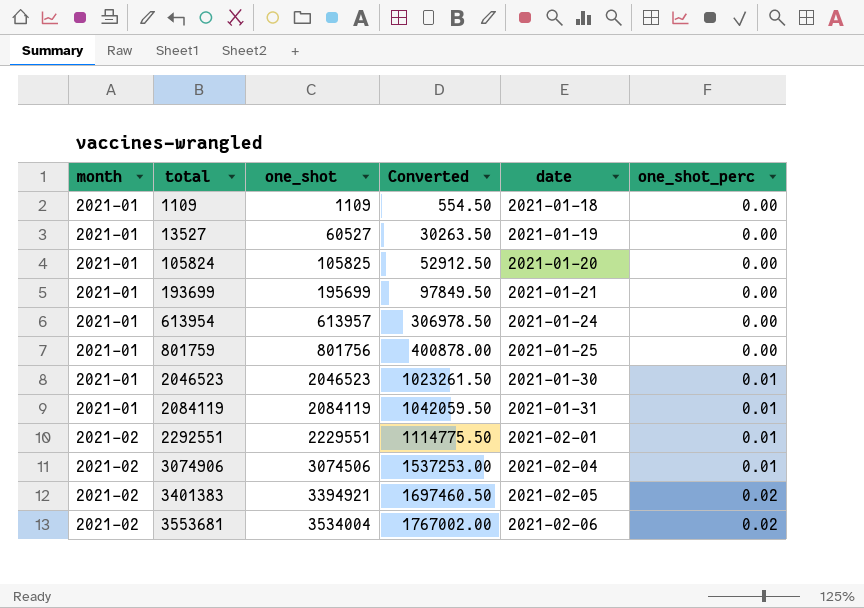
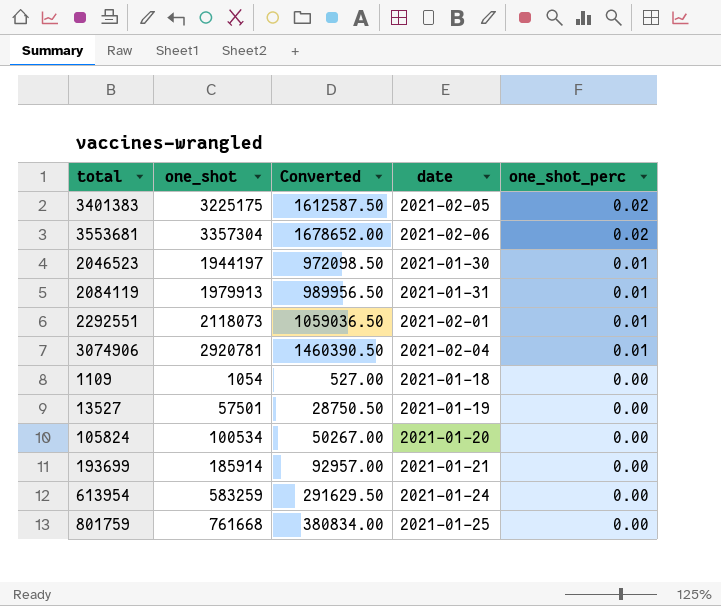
row order: month ascending -> one_shot_perc descending
column month | position: 1 -> none
3401383 | one_shot: 3394921 -> 3225175
3401383 | Converted: 1697460.50 -> 1612587.50
3553681 | one_shot: 3534004 -> 3357304
3553681 | Converted: 1767002.00 -> 1678652.00
2046523 | one_shot: 2046523 -> 1944197
2046523 | Converted: 1023261.50 -> 972098.50
2084119 | one_shot: 2084119 -> 1979913
2084119 | Converted: 1042059.50 -> 989956.50
2292551 | one_shot: 2229551 -> 2118073
2292551 | Converted: 1114775.50 -> 1059036.50
3074906 | one_shot: 3074506 -> 2920781
3074906 | Converted: 1537253.00 -> 1460390.50
1109 | one_shot: 1109 -> 1054
1109 | Converted: 554.50 -> 527.00
13527 | one_shot: 60527 -> 57501
13527 | Converted: 30263.50 -> 28750.50
105824 | one_shot: 105825 -> 100534
105824 | Converted: 52912.50 -> 50267.00
193699 | one_shot: 195699 -> 185914
193699 | Converted: 97849.50 -> 92957.00
613954 | one_shot: 613957 -> 583259
613954 | Converted: 306978.50 -> 291629.50
801759 | one_shot: 801756 -> 761668
801759 | Converted: 400878.00 -> 380834.00

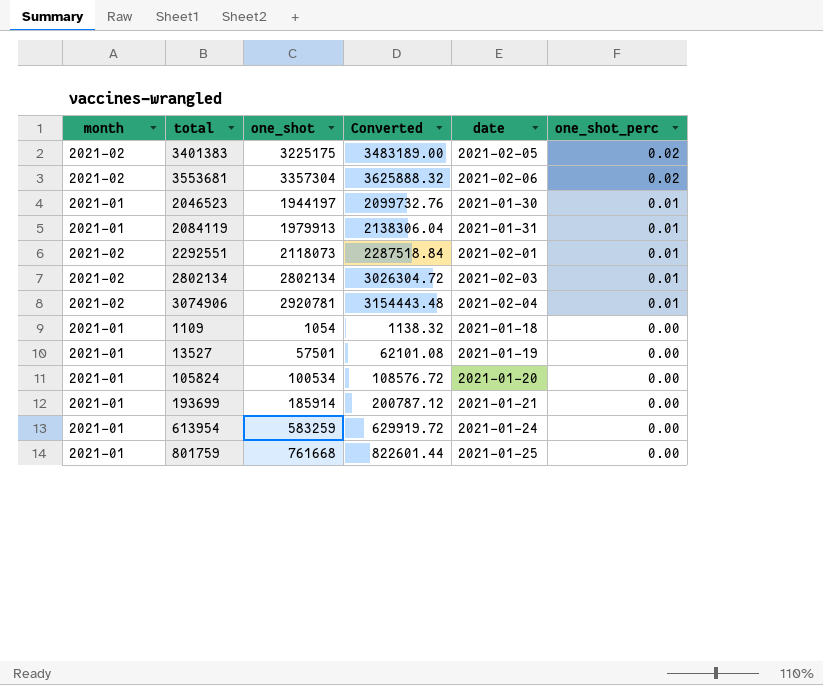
column month | position: none -> 1
column Converted | formula: [one_shot] * 0.5 -> [one_shot] * 1.08
row 2802134: none -> 2021-02 | 2802134 | 3026304.72 | 2021-02-03 | 0.01

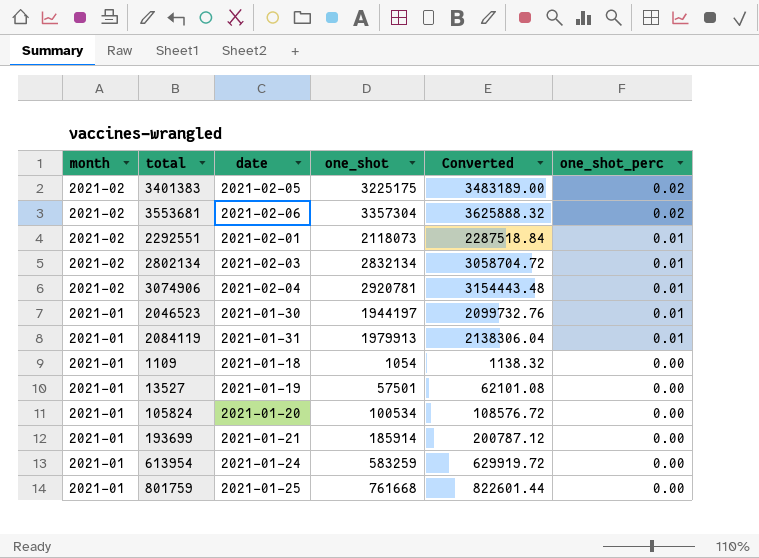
row order: one_shot_perc descending -> month descending
column date | position: 5 -> 3
2802134 | one_shot: 2802134 -> 2832134
2802134 | Converted: 3026304.72 -> 3058704.72

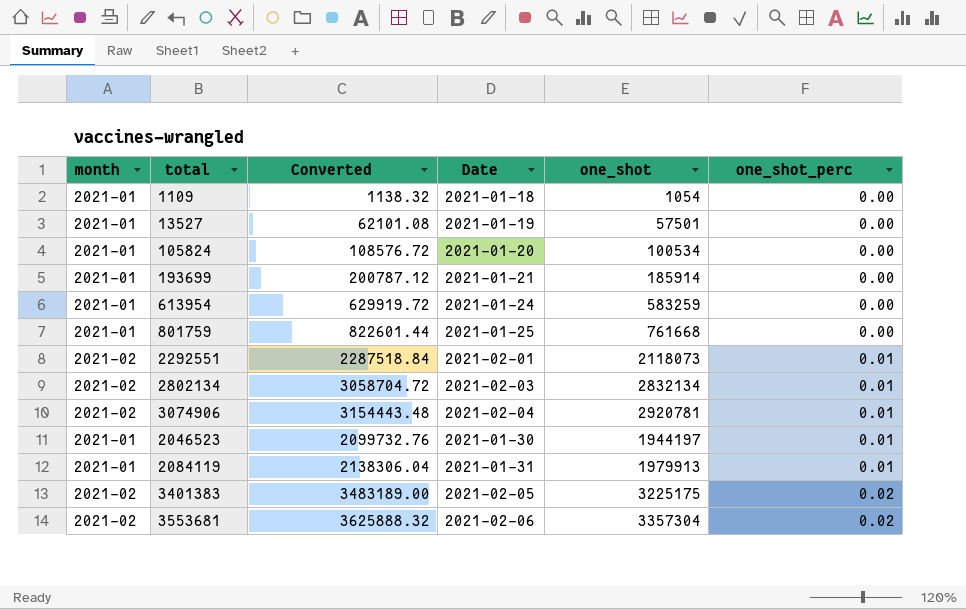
row order: month descending -> one_shot_perc ascending
column Converted | position: 5 -> 3
column name: date -> Date

